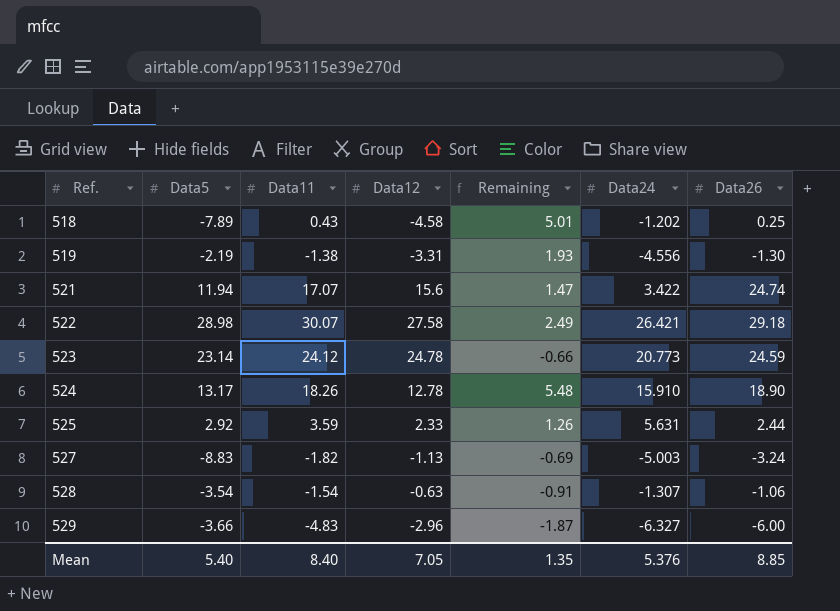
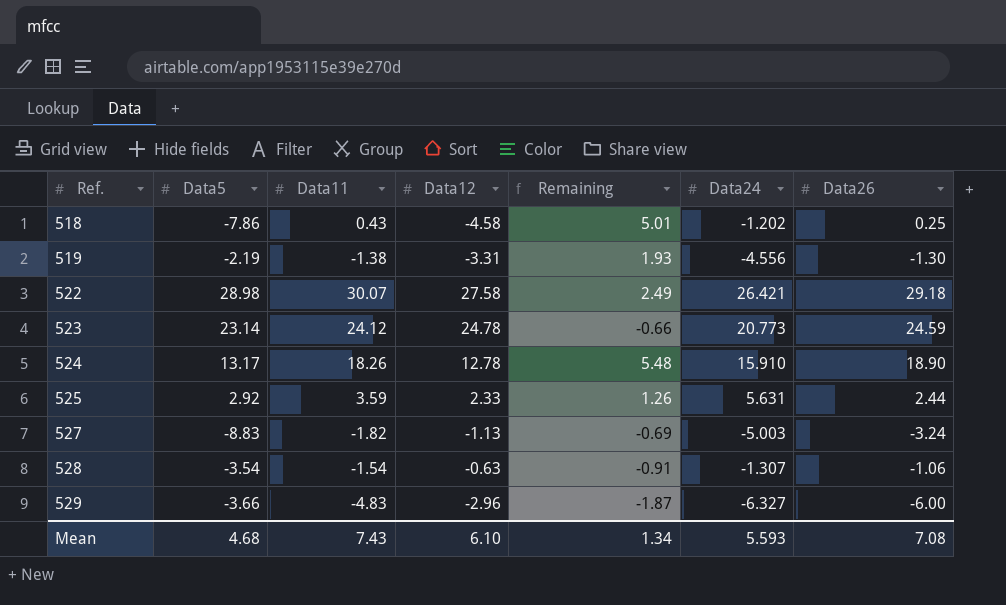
row 521: 11.94 | 17.07 | 15.6 | 1.47 | 3.422 | 24.74 -> none
518 | Data5: -7.89 -> -7.86
Mean | Data5: 5.40 -> 4.68
Mean | Data11: 8.40 -> 7.43
Mean | Data12: 7.05 -> 6.10
Mean | Remaining: 1.35 -> 1.34
Mean | Data24: 5.376 -> 5.593
Mean | Data26: 8.85 -> 7.08

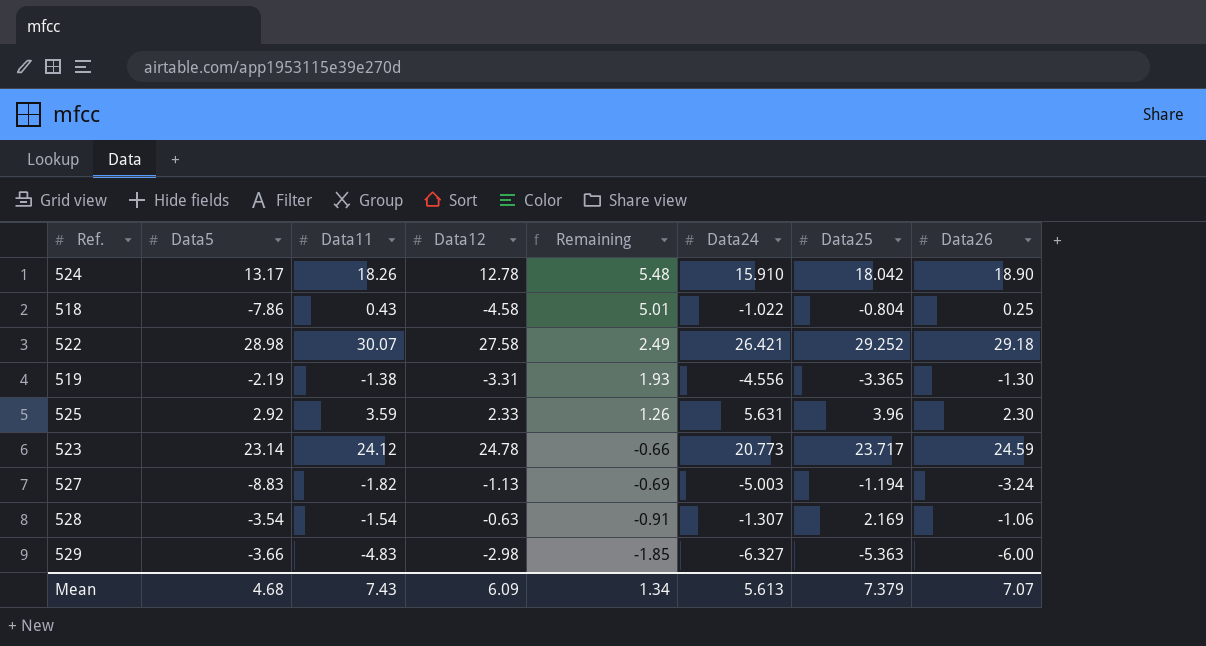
row order: Ref. ascending -> Remaining descending
column Data25 | position: none -> 7
518 | Data24: -1.202 -> -1.022
525 | Data26: 2.44 -> 2.30
529 | Data12: -2.96 -> -2.98
529 | Remaining: -1.87 -> -1.85
Mean | Data12: 6.10 -> 6.09
Mean | Data24: 5.593 -> 5.613
Mean | Data26: 7.08 -> 7.07

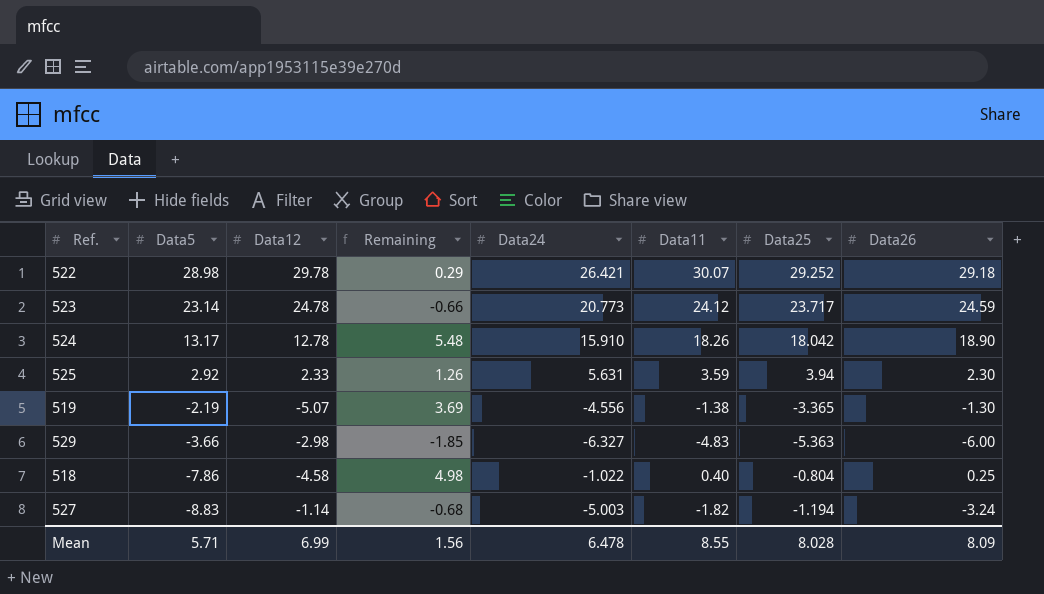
row order: Remaining descending -> Data5 descending
column Data11 | position: 3 -> 6
row 528: -3.54 | -1.54 | -0.63 | -0.91 | -1.307 | 2.169 | -1.06 -> none
522 | Data12: 27.58 -> 29.78
522 | Remaining: 2.49 -> 0.29
525 | Data25: 3.96 -> 3.94
519 | Data12: -3.31 -> -5.07
519 | Remaining: 1.93 -> 3.69
518 | Remaining: 5.01 -> 4.98
518 | Data11: 0.43 -> 0.40
527 | Data12: -1.13 -> -1.14
527 | Remaining: -0.69 -> -0.68
Mean | Data5: 4.68 -> 5.71
Mean | Data12: 6.09 -> 6.99
Mean | Remaining: 1.34 -> 1.56
Mean | Data24: 5.613 -> 6.478
Mean | Data11: 7.43 -> 8.55
Mean | Data25: 7.379 -> 8.028
Mean | Data26: 7.07 -> 8.09

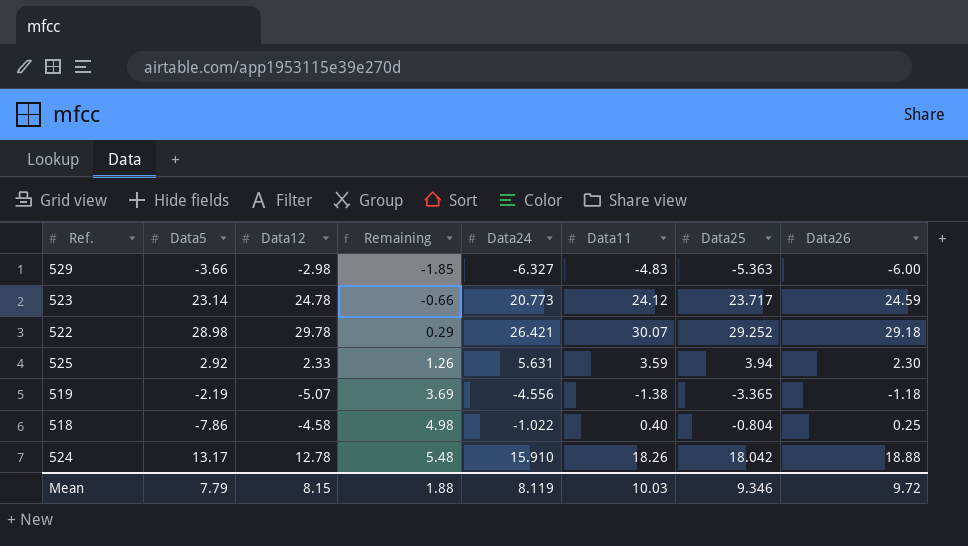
row order: Data5 descending -> Remaining ascending
row 527: -8.83 | -1.14 | -0.68 | -5.003 | -1.82 | -1.194 | -3.24 -> none
519 | Data26: -1.30 -> -1.18
524 | Data26: 18.90 -> 18.88
Mean | Data5: 5.71 -> 7.79
Mean | Data12: 6.99 -> 8.15
Mean | Remaining: 1.56 -> 1.88
Mean | Data24: 6.478 -> 8.119
Mean | Data11: 8.55 -> 10.03
Mean | Data25: 8.028 -> 9.346
Mean | Data26: 8.09 -> 9.72

